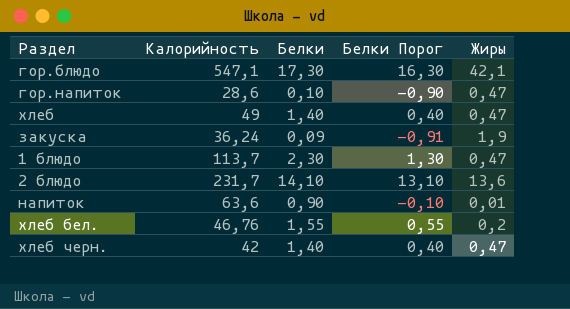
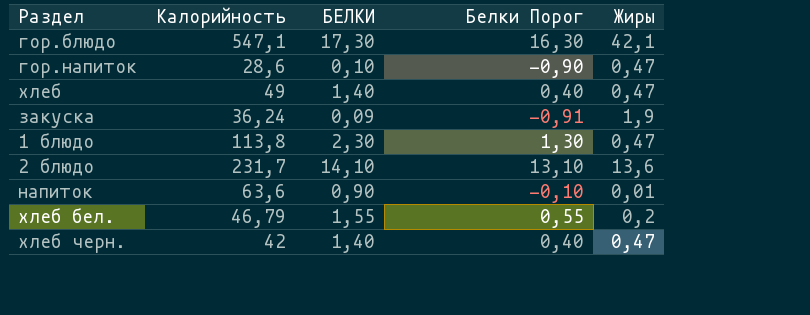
column name: Белки -> БЕЛКИ
1 блюдо | Калорийность: 113,7 -> 113,8
хлеб бел. | Калорийность: 46,76 -> 46,79

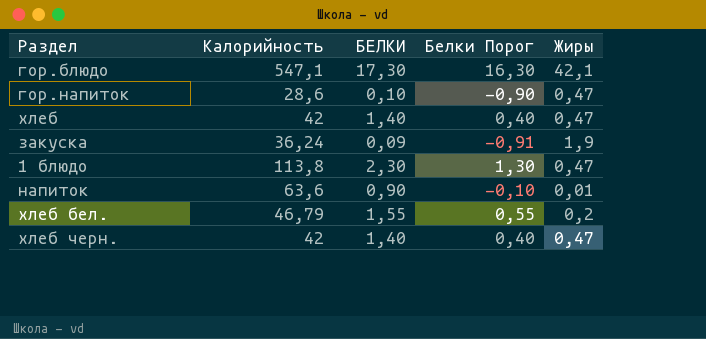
row 2 блюдо: 231,7 | 14,10 | 13,10 | 13,6 -> none
хлеб | Калорийность: 49 -> 42

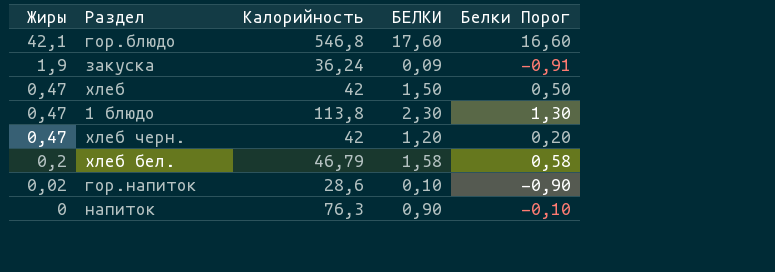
row order: none -> Жиры descending
column Жиры | position: 5 -> 1
гор.блюдо | Калорийность: 547,1 -> 546,8
гор.блюдо | БЕЛКИ: 17,30 -> 17,60
гор.блюдо | Белки Порог: 16,30 -> 16,60
хлеб | БЕЛКИ: 1,40 -> 1,50
хлеб | Белки Порог: 0,40 -> 0,50
хлеб черн. | БЕЛКИ: 1,40 -> 1,20
хлеб черн. | Белки Порог: 0,40 -> 0,20
хлеб бел. | БЕЛКИ: 1,55 -> 1,58
хлеб бел. | Белки Порог: 0,55 -> 0,58
гор.напиток | Жиры: 0,47 -> 0,02
напиток | Жиры: 0,01 -> 0
напиток | Калорийность: 63,6 -> 76,3

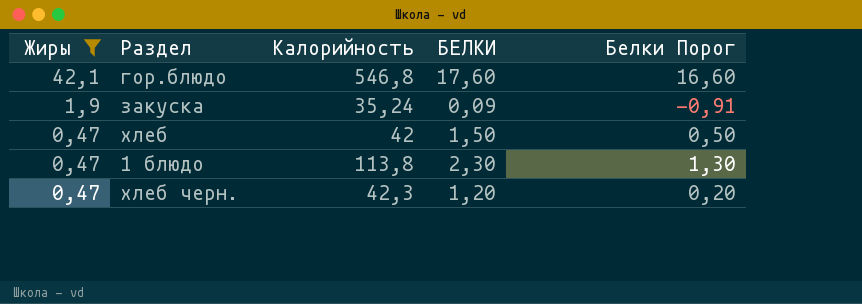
filter: none -> Жиры >= 0,47
закуска | Калорийность: 36,24 -> 35,24
хлеб черн. | Калорийность: 42 -> 42,3

